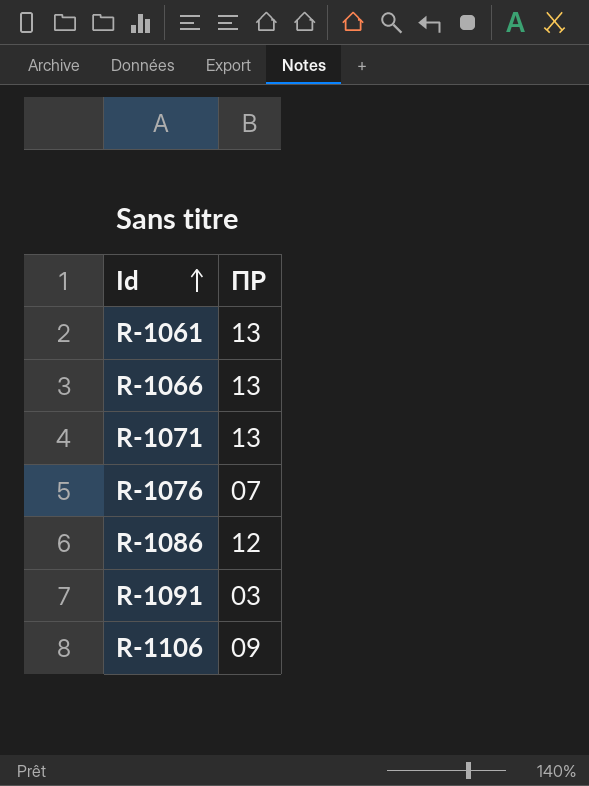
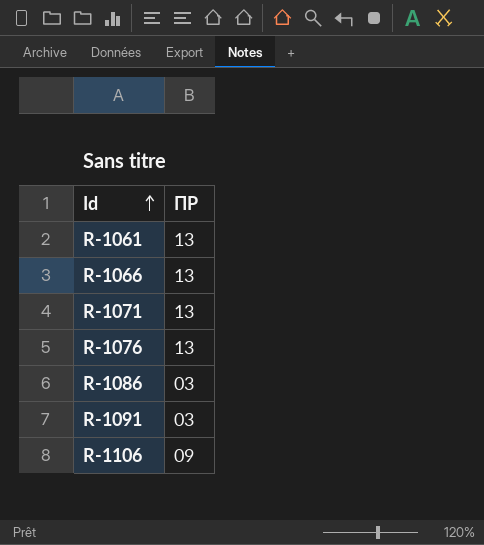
R-1076 | ПР: 07 -> 13
R-1086 | ПР: 12 -> 03

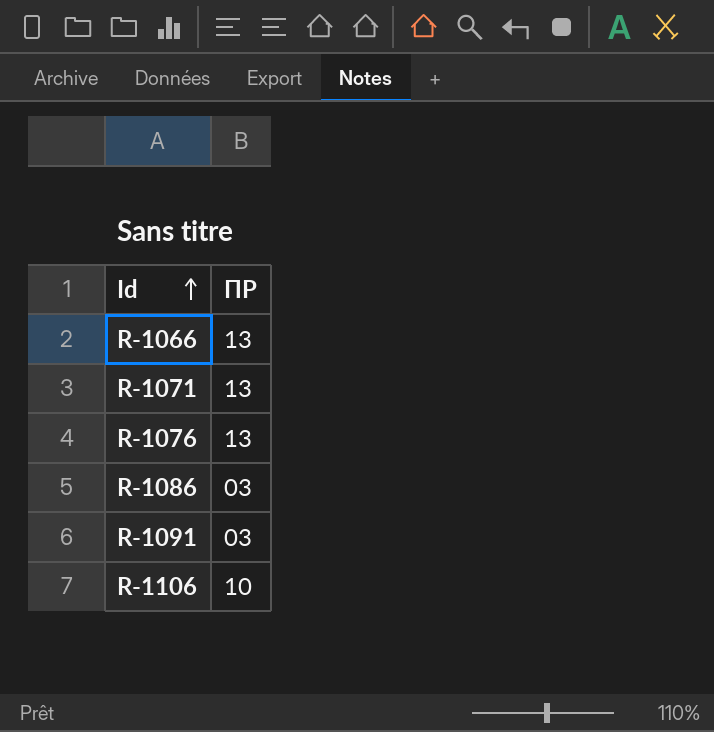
row R-1061: 13 -> none
R-1106 | ПР: 09 -> 10

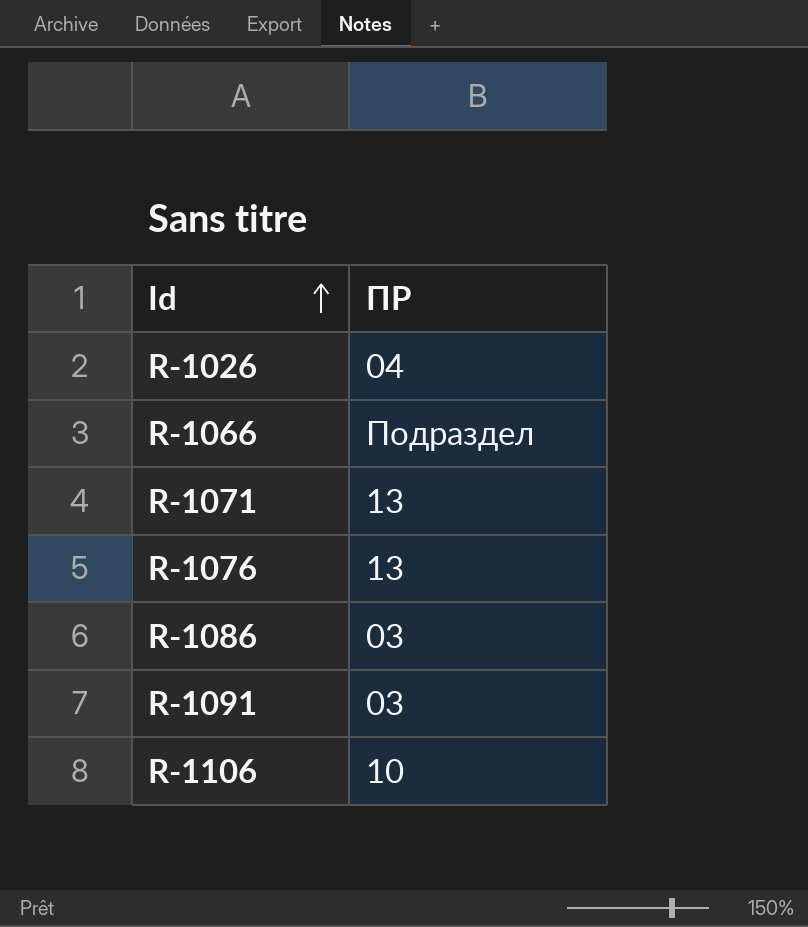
row R-1026: none -> 04
R-1066 | ПР: 13 -> Подраздел

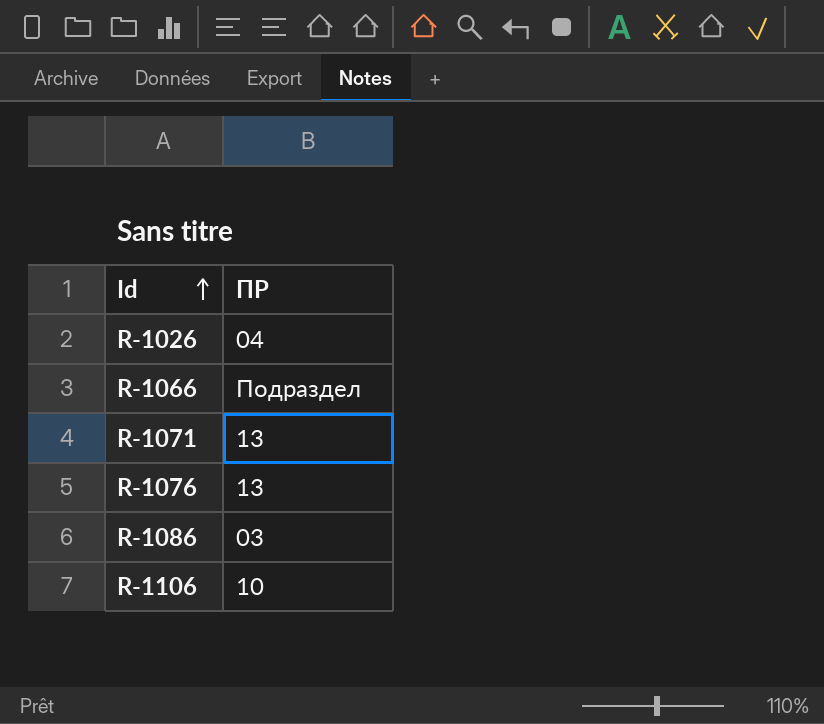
row R-1091: 03 -> none

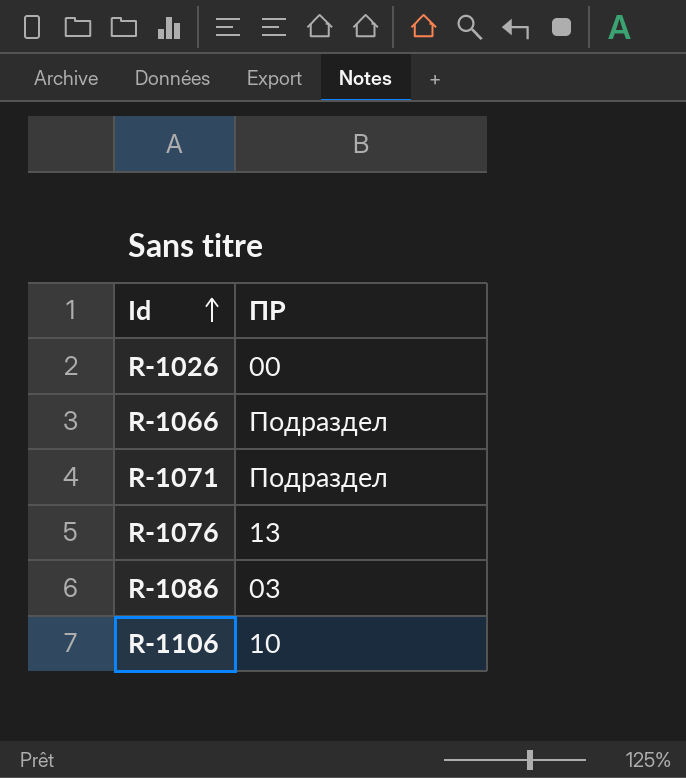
R-1026 | ПР: 04 -> 00
R-1071 | ПР: 13 -> Подраздел

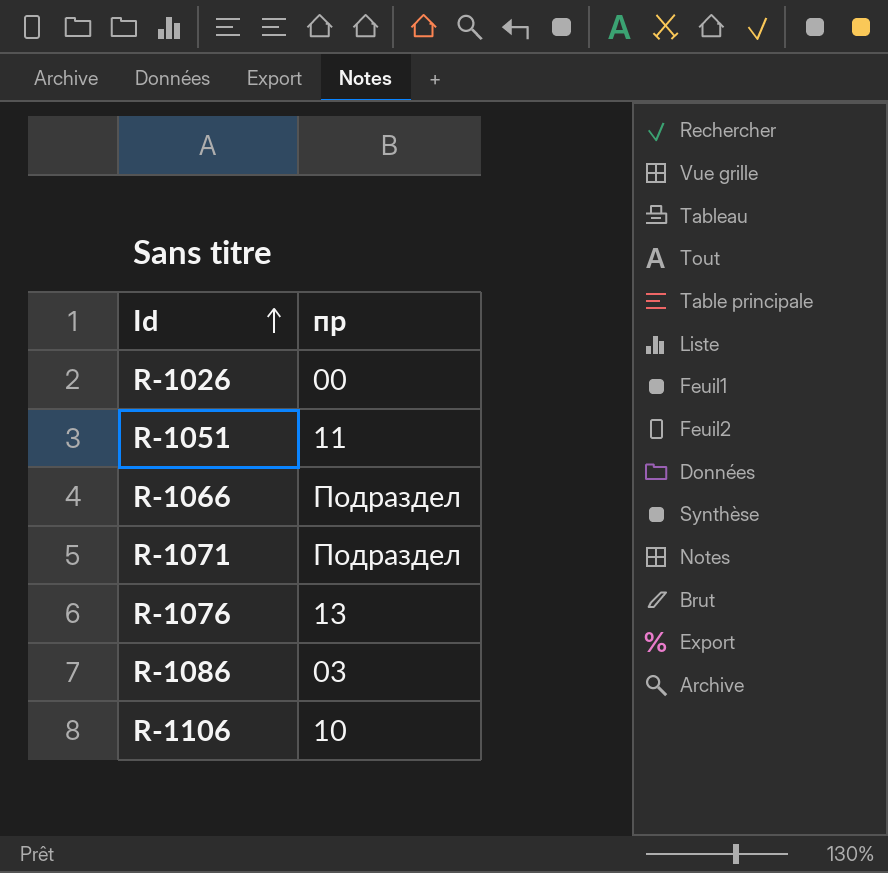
column name: ПР -> пр
row R-1051: none -> 11

